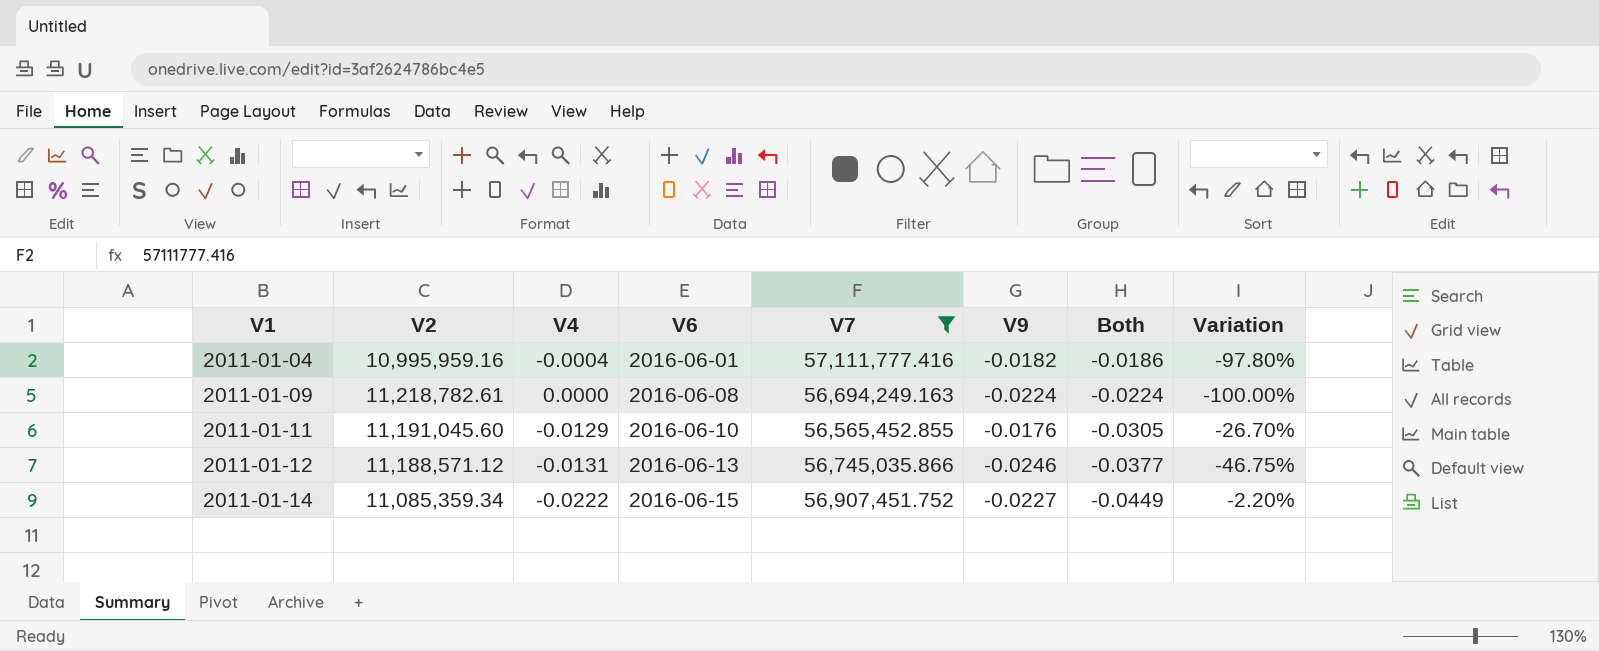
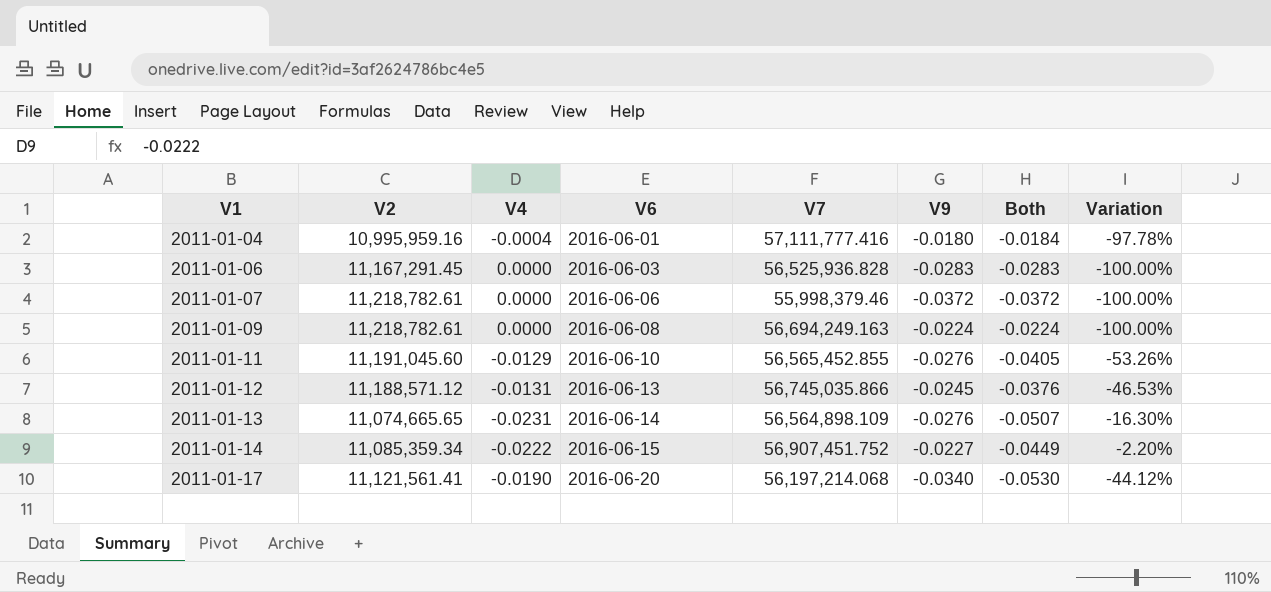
filter: V7 >= 56,565,452.855 -> none
2011-01-04 | V9: -0.0182 -> -0.0180
2011-01-04 | Both: -0.0186 -> -0.0184
2011-01-04 | Variation: -97.80% -> -97.78%
2011-01-11 | V9: -0.0176 -> -0.0276
2011-01-11 | Both: -0.0305 -> -0.0405
2011-01-11 | Variation: -26.70% -> -53.26%
2011-01-12 | V9: -0.0246 -> -0.0245
2011-01-12 | Both: -0.0377 -> -0.0376
2011-01-12 | Variation: -46.75% -> -46.53%

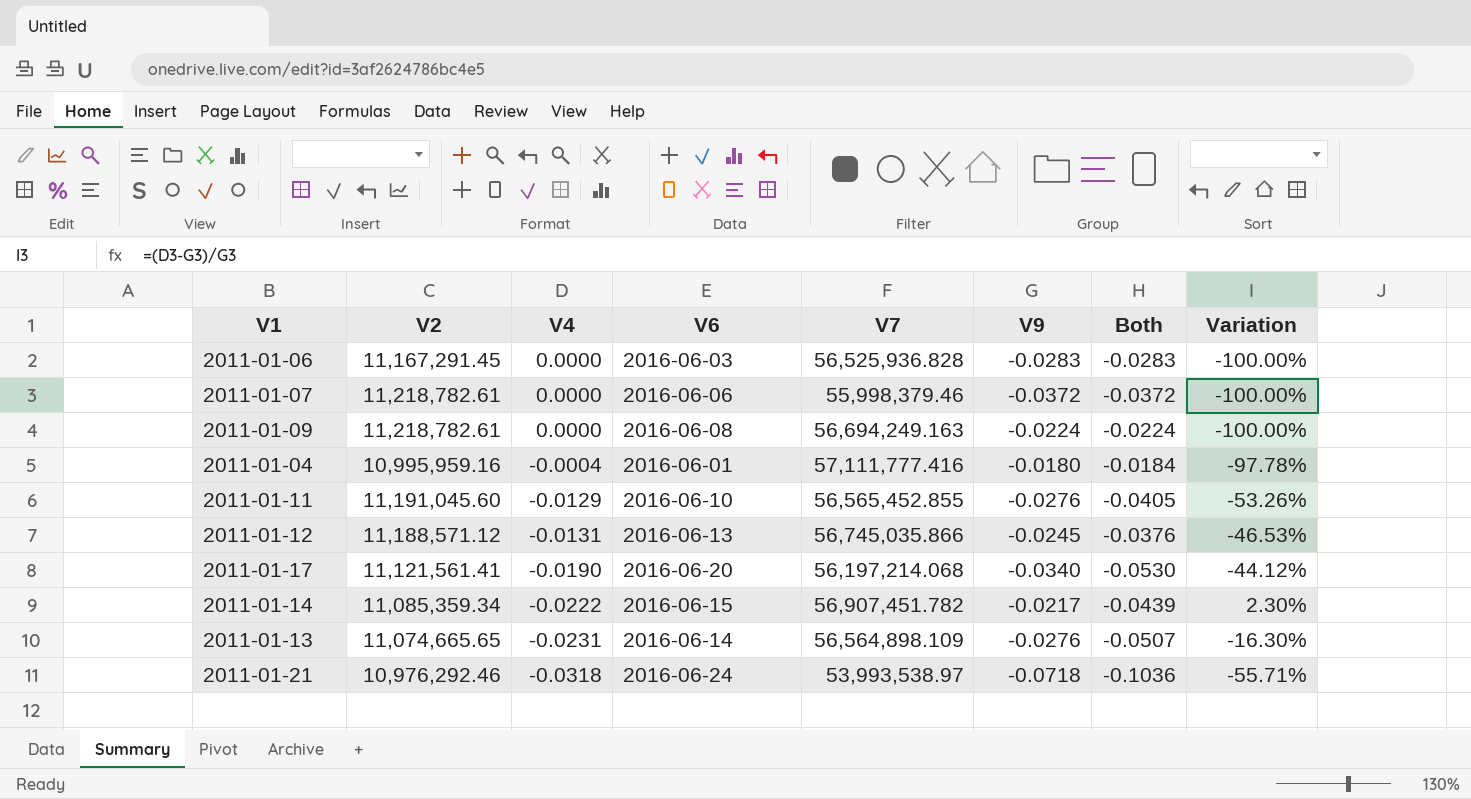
row order: V1 ascending -> V4 descending
2011-01-14 | V7: 56,907,451.752 -> 56,907,451.782
2011-01-14 | V9: -0.0227 -> -0.0217
2011-01-14 | Both: -0.0449 -> -0.0439
2011-01-14 | Variation: -2.20% -> 2.30%
row 2011-01-21: none -> 10,976,292.46 | -0.0318 | 2016-06-24 | 53,993,538.97 | -0.0718 | -0.1036 | -55.71%

